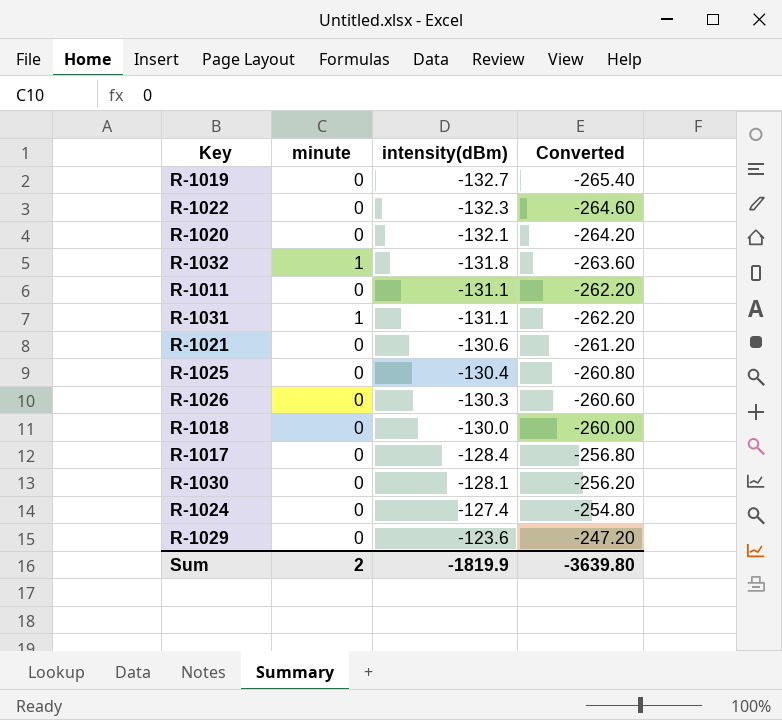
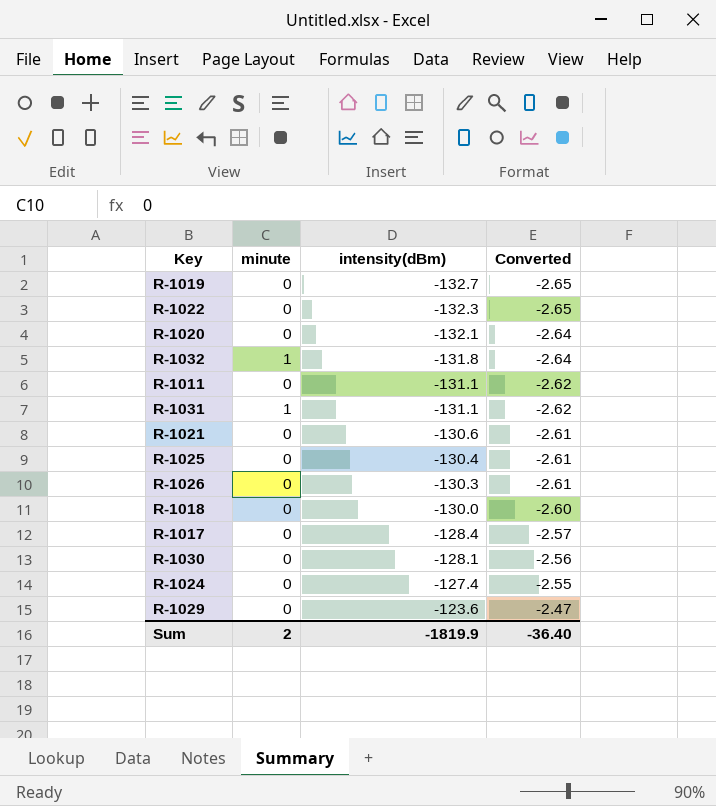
column Converted | formula: [intensity(dBm)] * 2 -> [intensity(dBm)] * 0.02
Sum | Converted: -3639.80 -> -36.40

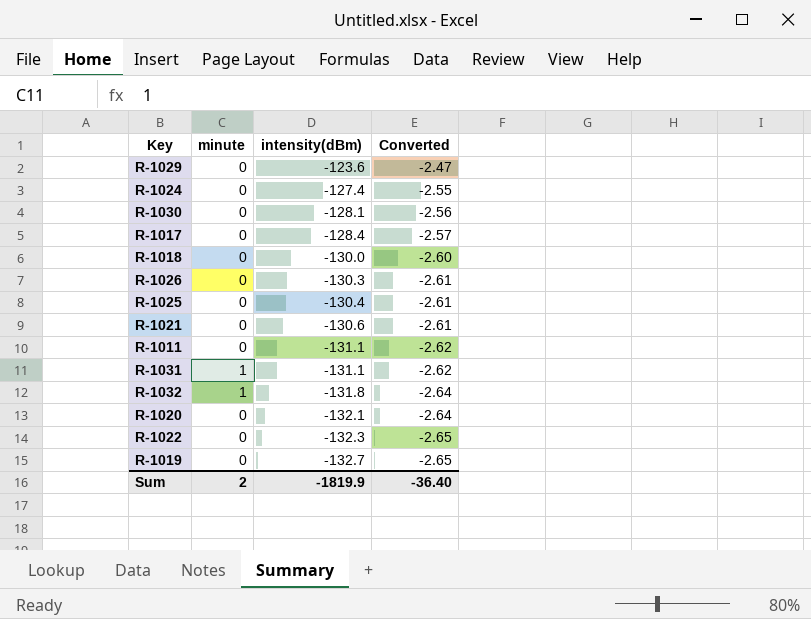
row order: intensity(dBm) ascending -> intensity(dBm) descending

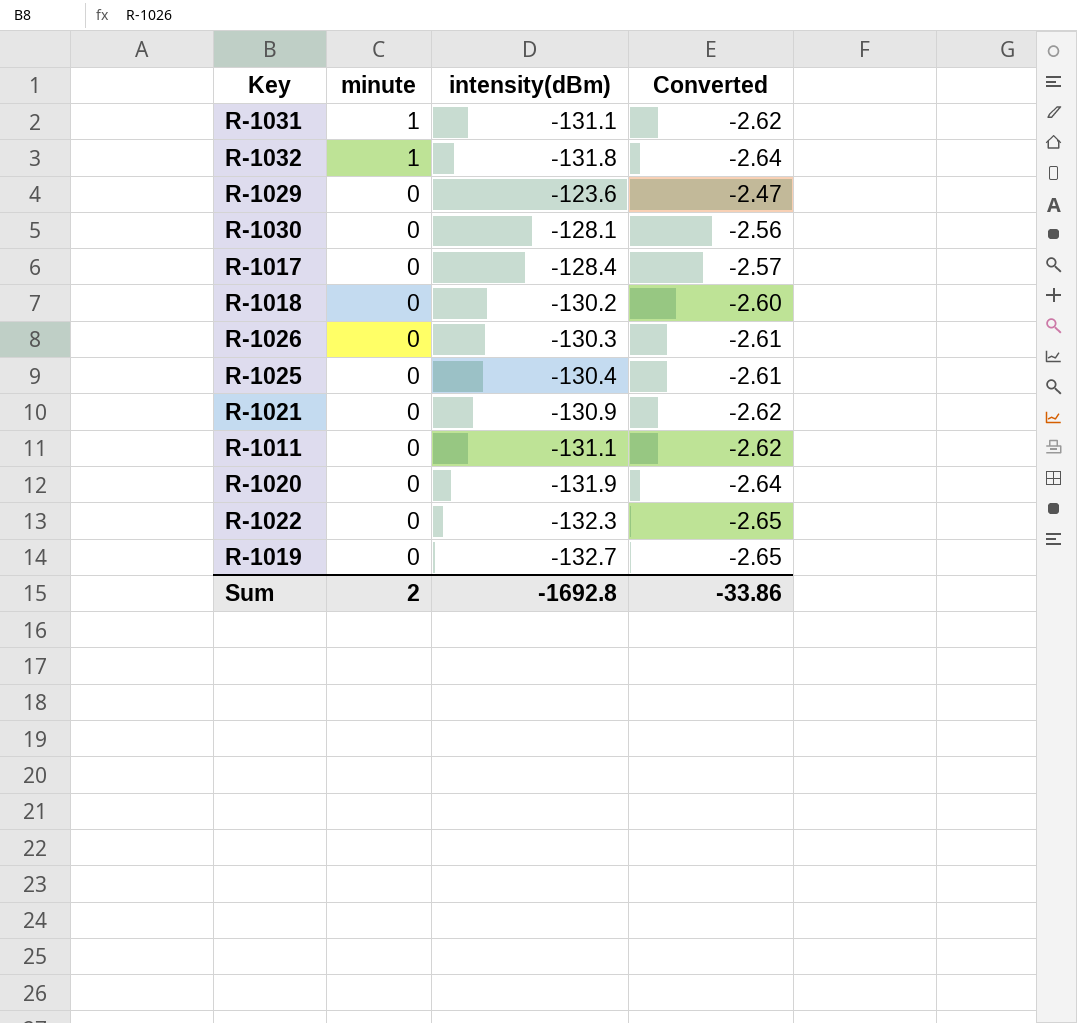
row order: intensity(dBm) descending -> minute descending
row R-1024: 0 | -127.4 | -2.55 -> none
R-1018 | intensity(dBm): -130.0 -> -130.2
R-1021 | intensity(dBm): -130.6 -> -130.9
R-1021 | Converted: -2.61 -> -2.62
R-1020 | intensity(dBm): -132.1 -> -131.9
Sum | intensity(dBm): -1819.9 -> -1692.8
Sum | Converted: -36.40 -> -33.86

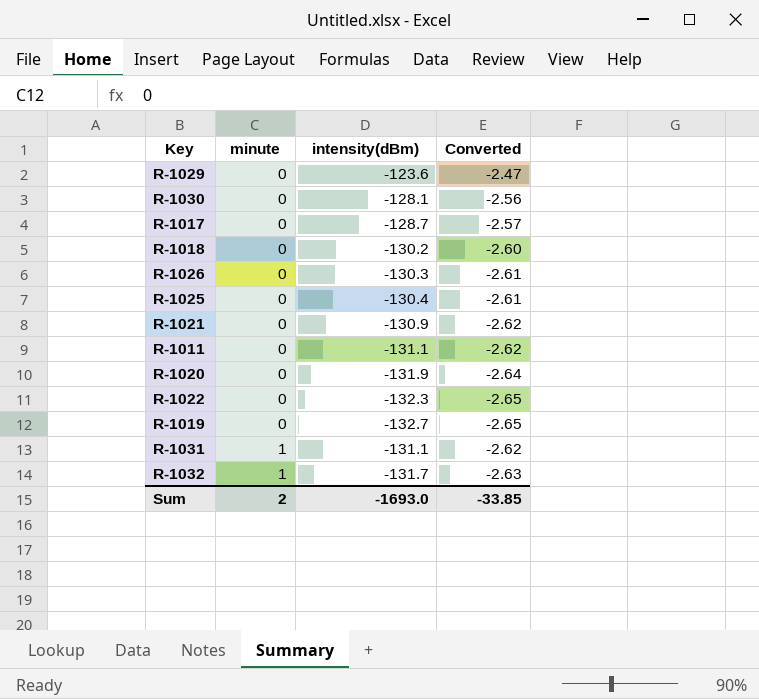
row order: minute descending -> minute ascending
R-1017 | intensity(dBm): -128.4 -> -128.7
R-1032 | intensity(dBm): -131.8 -> -131.7
R-1032 | Converted: -2.64 -> -2.63
Sum | intensity(dBm): -1692.8 -> -1693.0
Sum | Converted: -33.86 -> -33.85

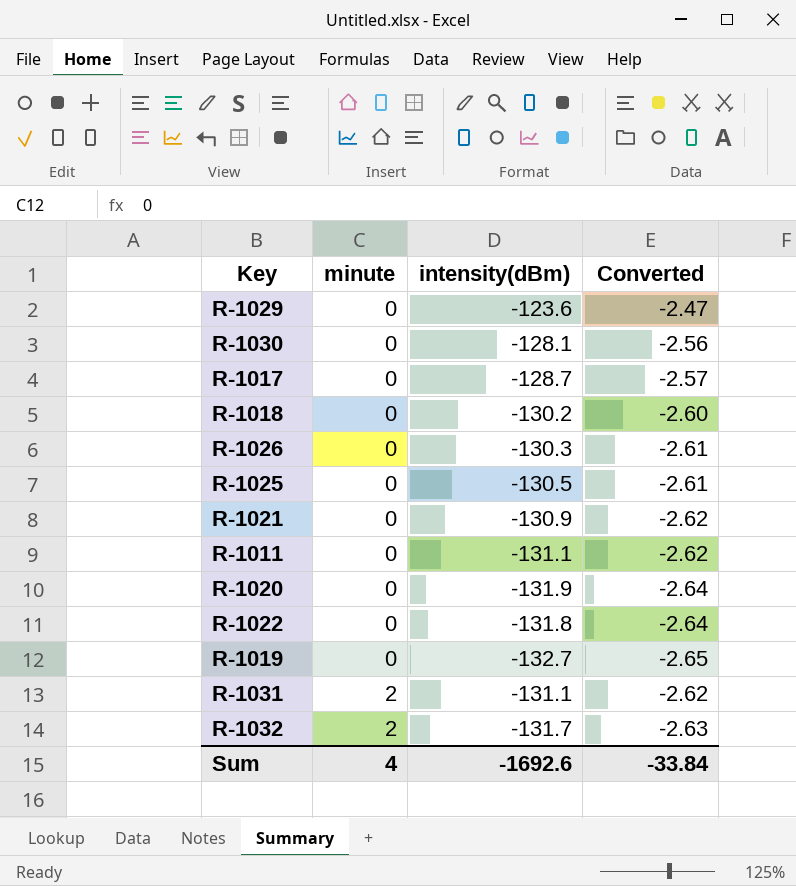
R-1025 | intensity(dBm): -130.4 -> -130.5
R-1022 | intensity(dBm): -132.3 -> -131.8
R-1022 | Converted: -2.65 -> -2.64
R-1031 | minute: 1 -> 2
R-1032 | minute: 1 -> 2
Sum | minute: 2 -> 4
Sum | intensity(dBm): -1693.0 -> -1692.6
Sum | Converted: -33.85 -> -33.84

